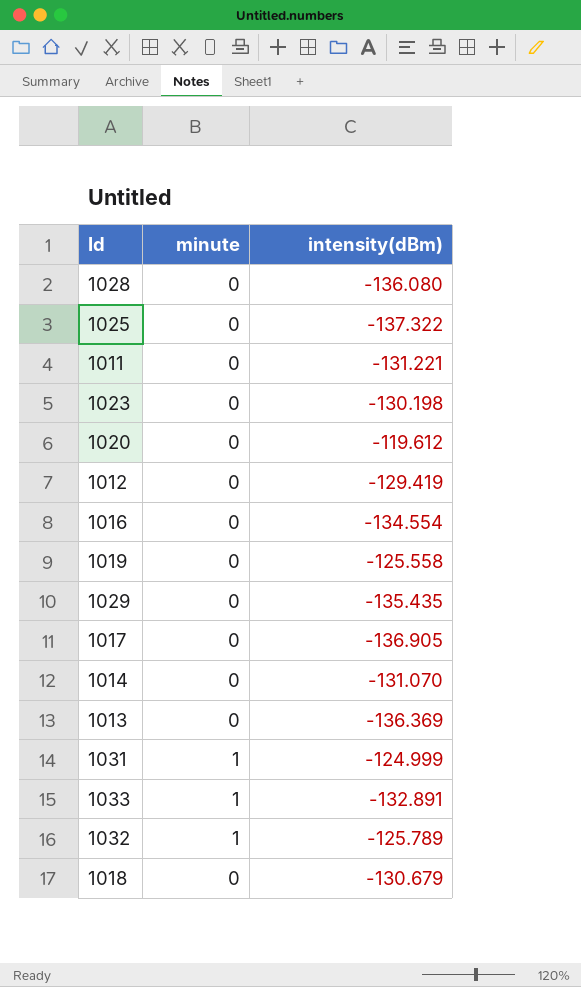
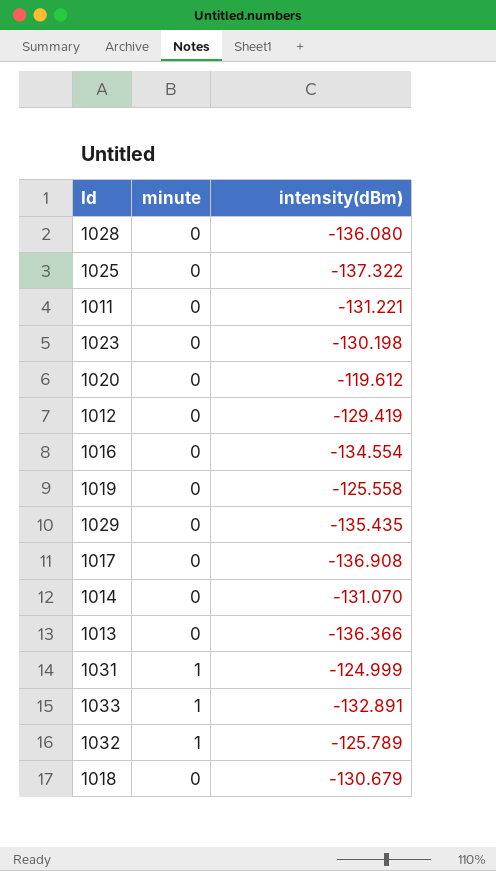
1017 | intensity(dBm): -136.905 -> -136.908
1013 | intensity(dBm): -136.369 -> -136.366

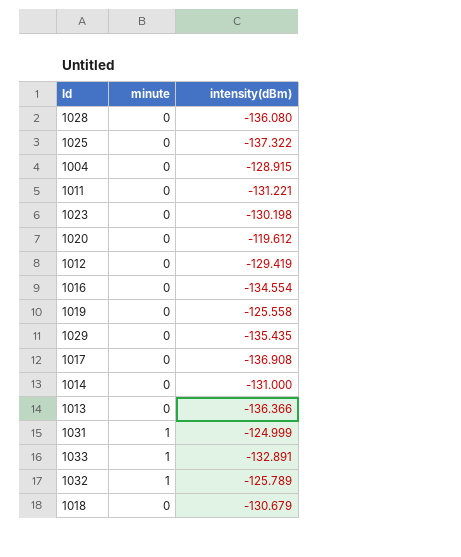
row 1004: none -> 0 | -128.915
1014 | intensity(dBm): -131.070 -> -131.000

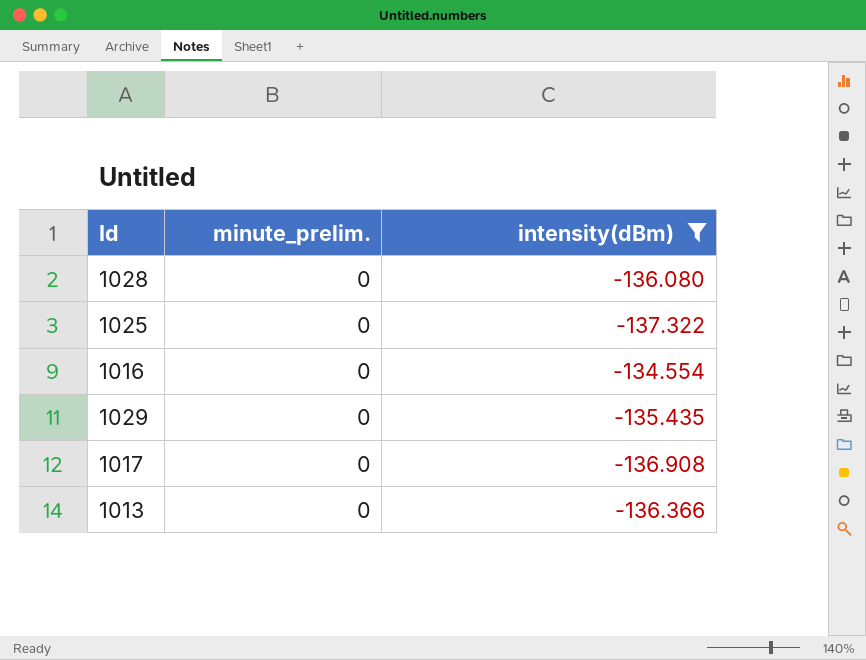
filter: none -> intensity(dBm) <= -134.554
column name: minute -> minute_prelim.

